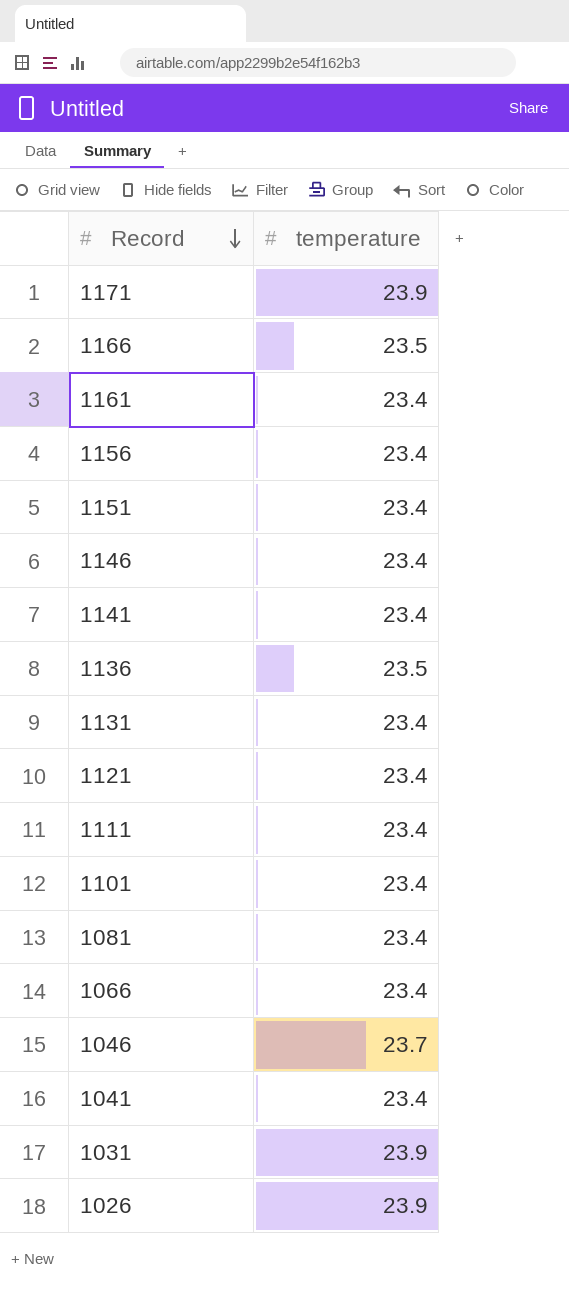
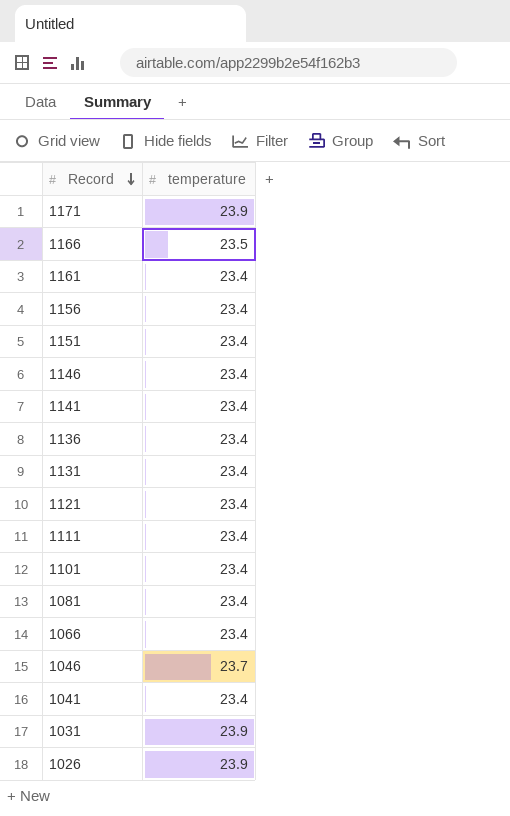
1136 | temperature: 23.5 -> 23.4

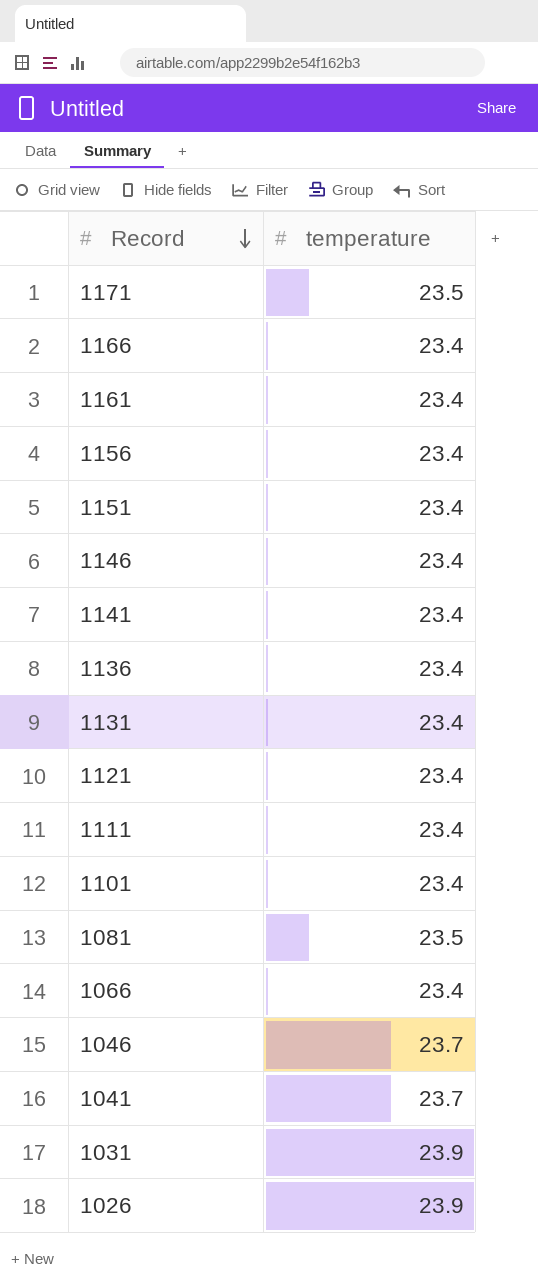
1171 | temperature: 23.9 -> 23.5
1166 | temperature: 23.5 -> 23.4
1081 | temperature: 23.4 -> 23.5
1041 | temperature: 23.4 -> 23.7

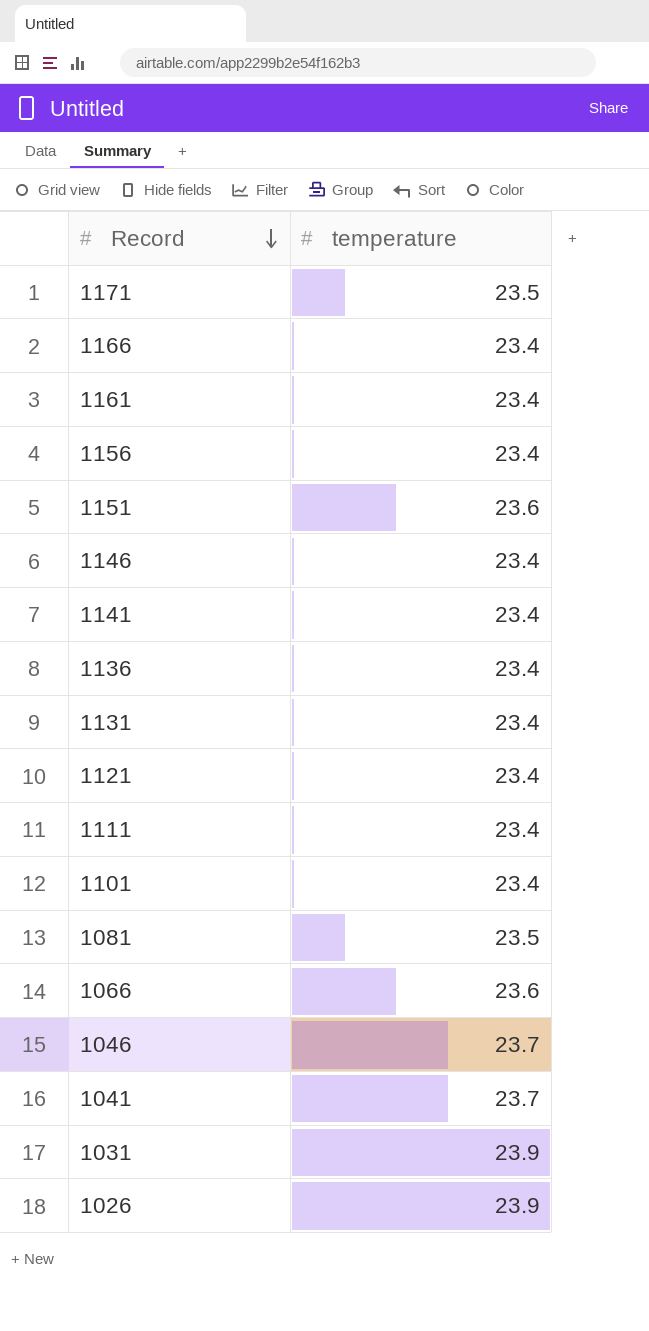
1151 | temperature: 23.4 -> 23.6
1066 | temperature: 23.4 -> 23.6

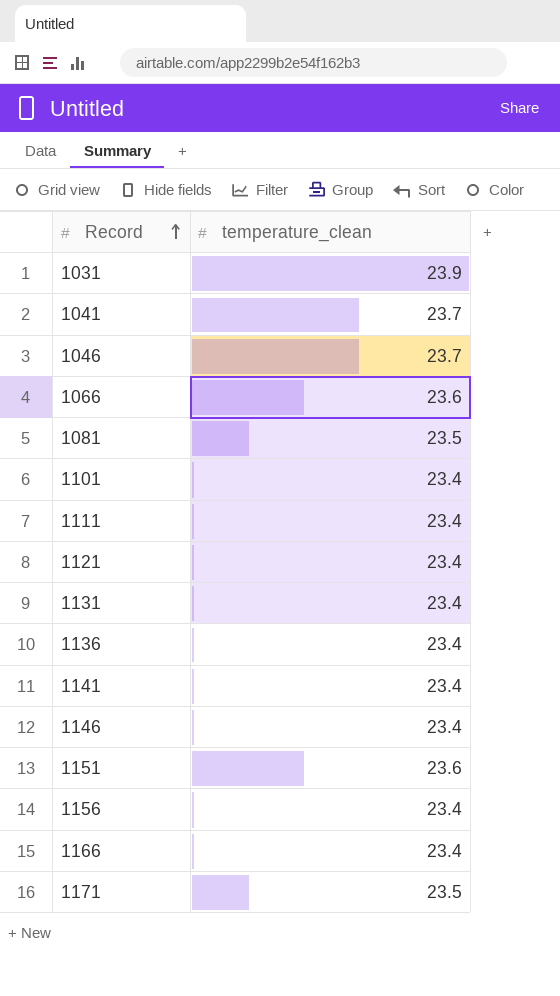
row order: Record descending -> Record ascending
column name: temperature -> temperature_clean
row 1161: 23.4 -> none
row 1026: 23.9 -> none

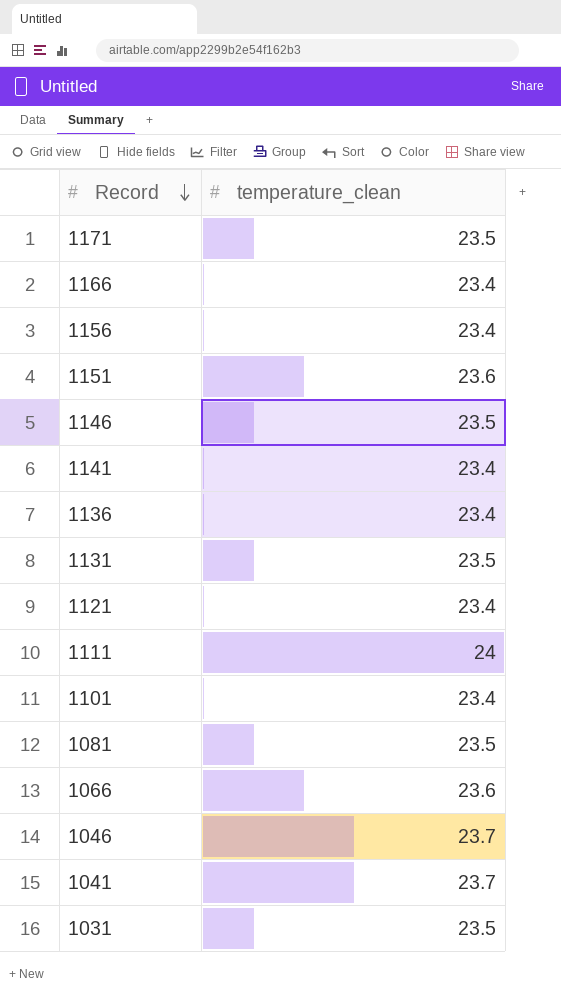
row order: Record ascending -> Record descending
1146 | temperature_clean: 23.4 -> 23.5
1131 | temperature_clean: 23.4 -> 23.5
1111 | temperature_clean: 23.4 -> 24
1031 | temperature_clean: 23.9 -> 23.5

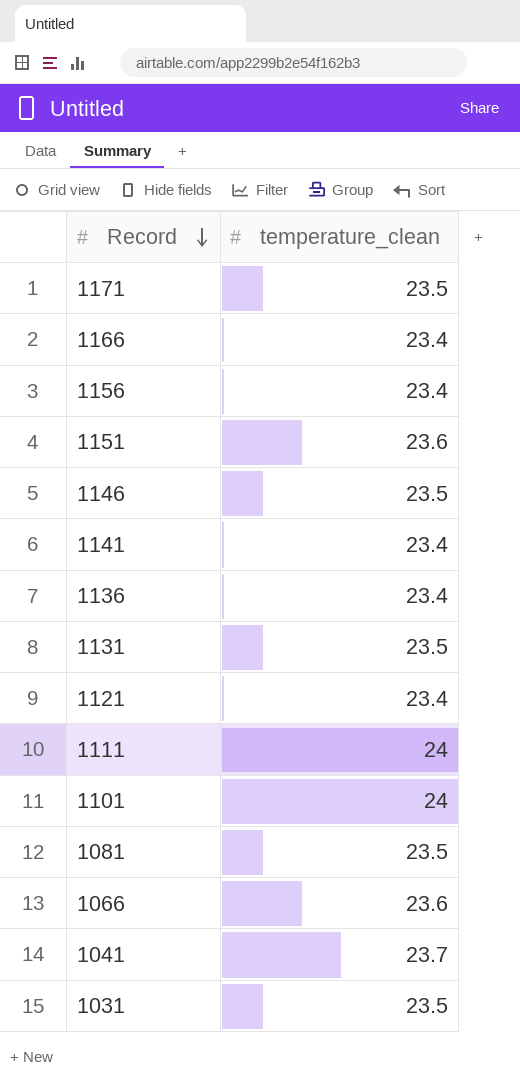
row 1046: 23.7 -> none
1101 | temperature_clean: 23.4 -> 24

